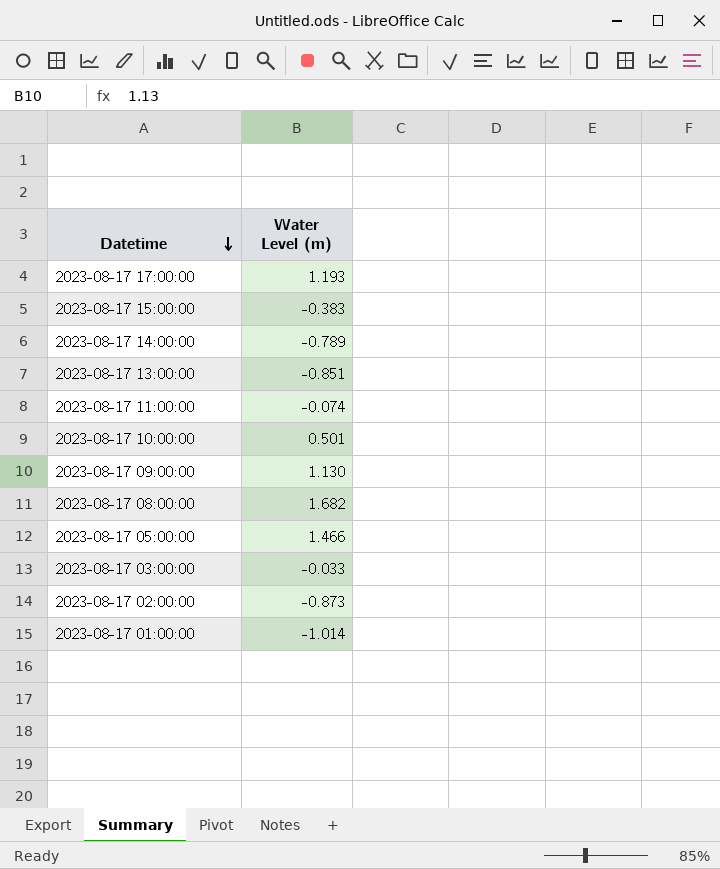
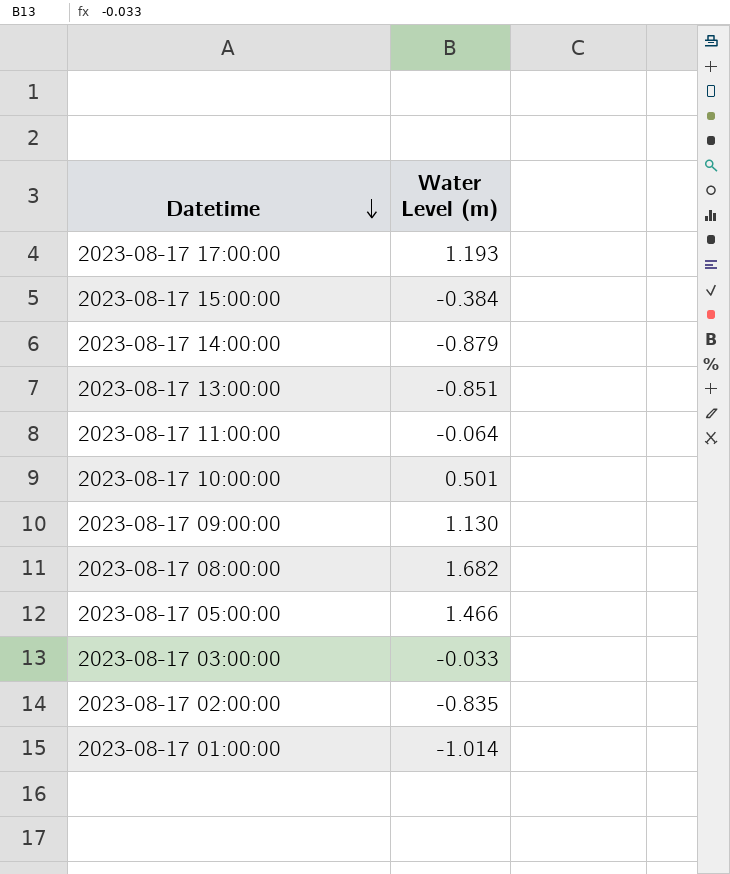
2023-08-17 15:00:00 | Water Level (m): -0.383 -> -0.384
2023-08-17 14:00:00 | Water Level (m): -0.789 -> -0.879
2023-08-17 11:00:00 | Water Level (m): -0.074 -> -0.064
2023-08-17 02:00:00 | Water Level (m): -0.873 -> -0.835

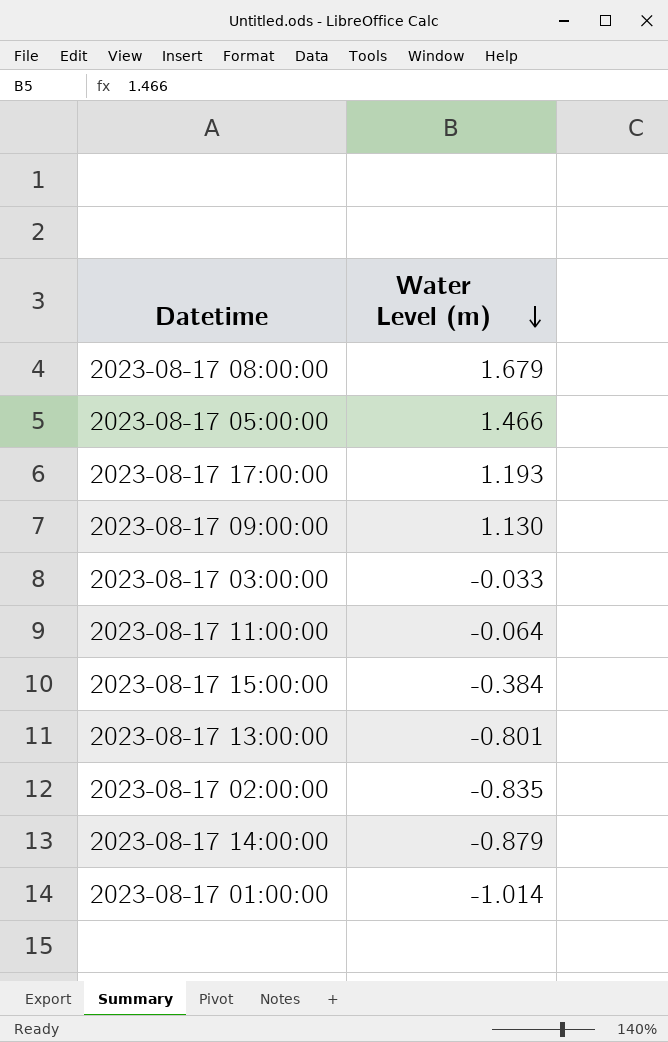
row order: Datetime descending -> Water Level (m) descending
row 2023-08-17 10:00:00: 0.501 -> none
2023-08-17 08:00:00 | Water Level (m): 1.682 -> 1.679
2023-08-17 13:00:00 | Water Level (m): -0.851 -> -0.801

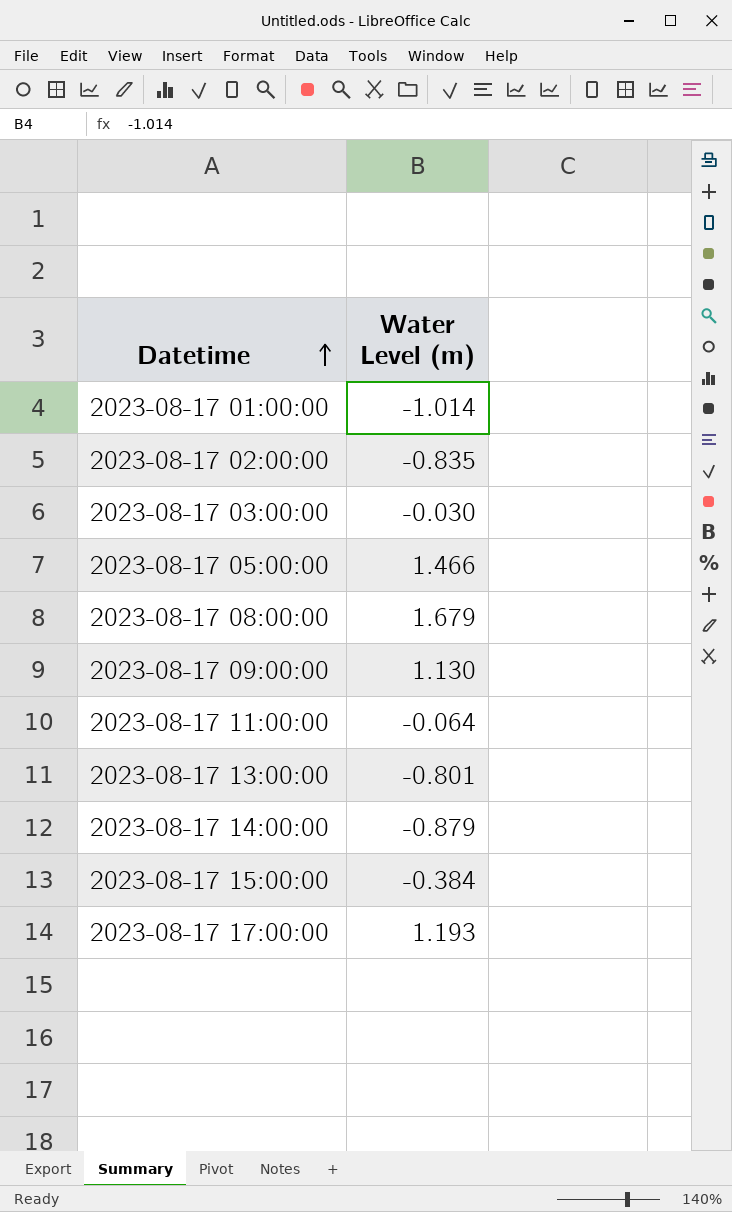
row order: Water Level (m) descending -> Datetime ascending
2023-08-17 03:00:00 | Water Level (m): -0.033 -> -0.030

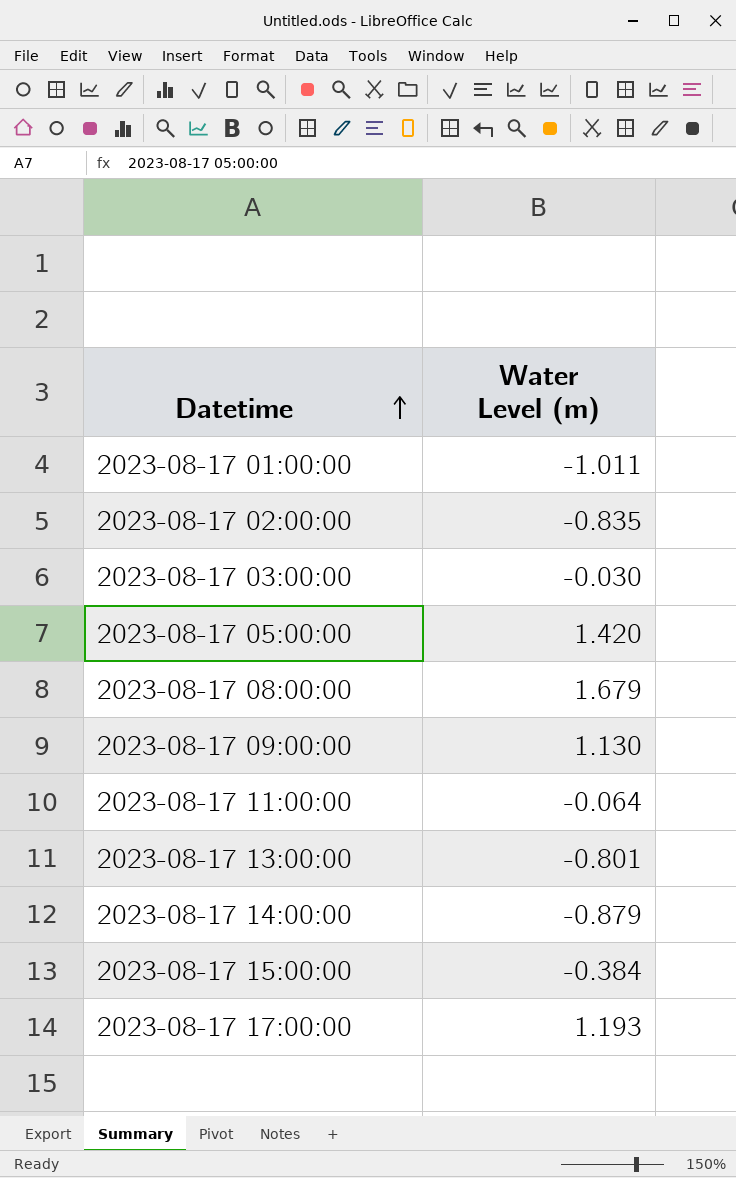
2023-08-17 01:00:00 | Water Level (m): -1.014 -> -1.011
2023-08-17 05:00:00 | Water Level (m): 1.466 -> 1.420

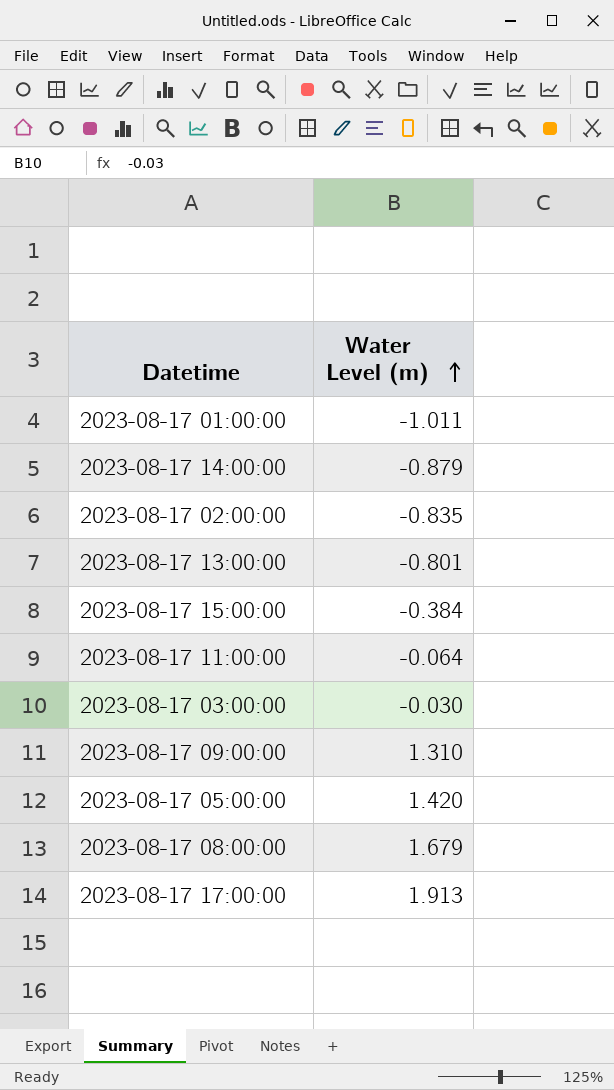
row order: Datetime ascending -> Water Level (m) ascending
2023-08-17 09:00:00 | Water Level (m): 1.130 -> 1.310
2023-08-17 17:00:00 | Water Level (m): 1.193 -> 1.913

